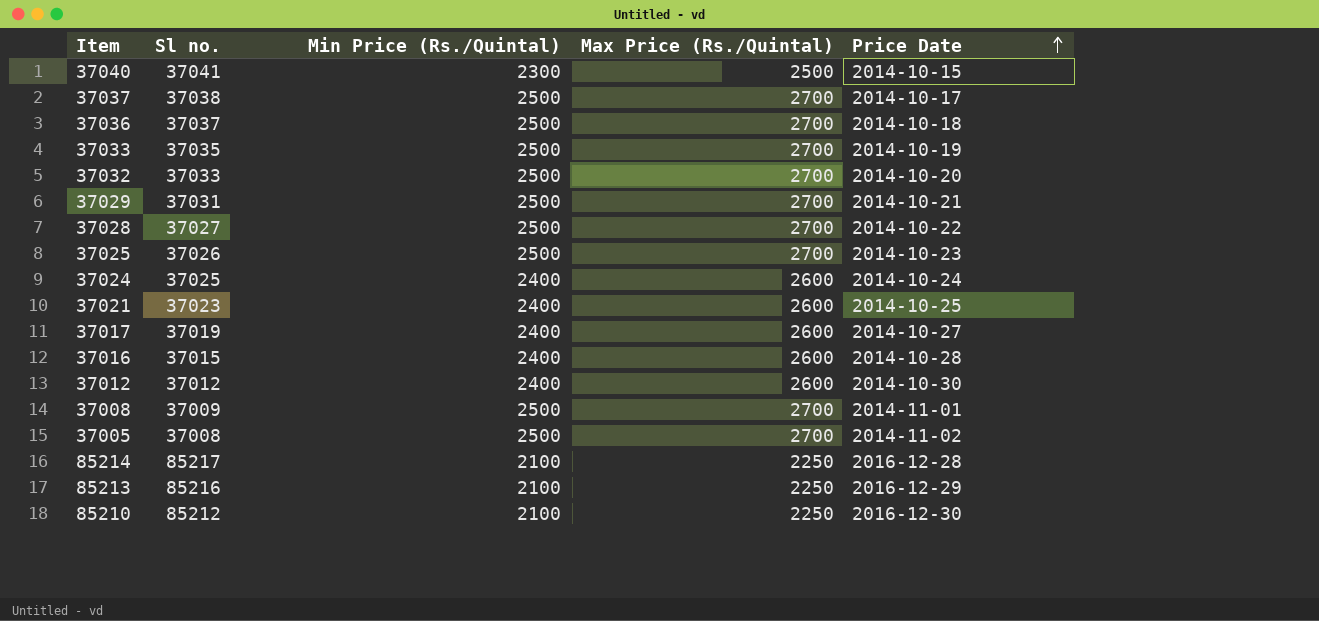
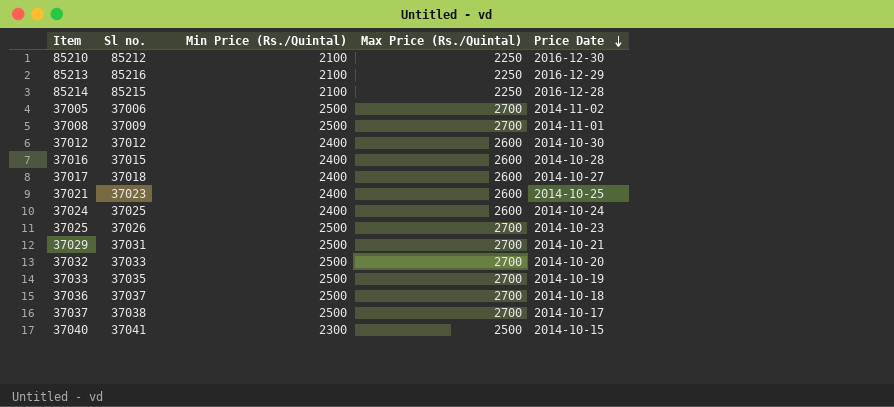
row order: Price Date ascending -> Price Date descending
row 37028: 37027 | 2500 | 2700 | 2014-10-22 -> none
85214 | Sl no.: 85217 -> 85215
37005 | Sl no.: 37008 -> 37006
37017 | Sl no.: 37019 -> 37018

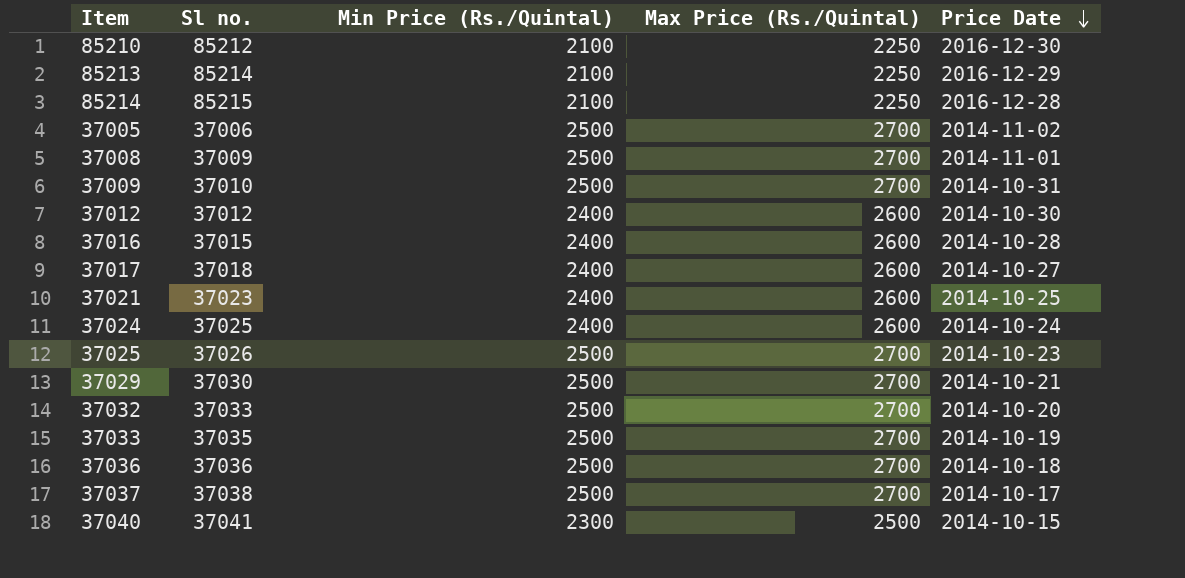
85213 | Sl no.: 85216 -> 85214
row 37009: none -> 37010 | 2500 | 2700 | 2014-10-31
37029 | Sl no.: 37031 -> 37030
37036 | Sl no.: 37037 -> 37036

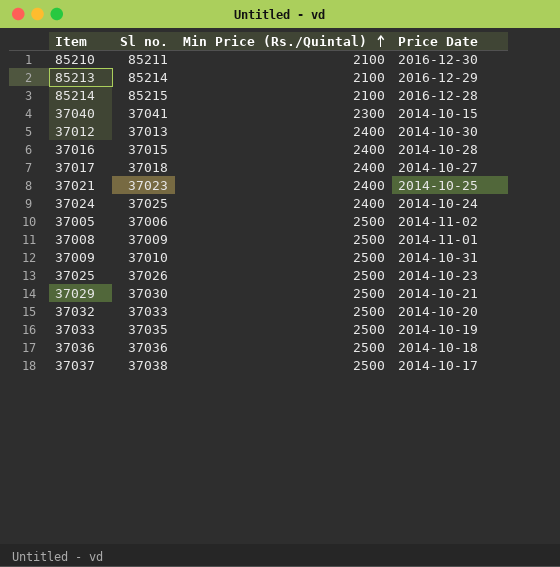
row order: Price Date descending -> Min Price (Rs./Quintal) ascending
column Max Price (Rs./Quintal) | position: 4 -> none
85210 | Sl no.: 85212 -> 85211
37012 | Sl no.: 37012 -> 37013

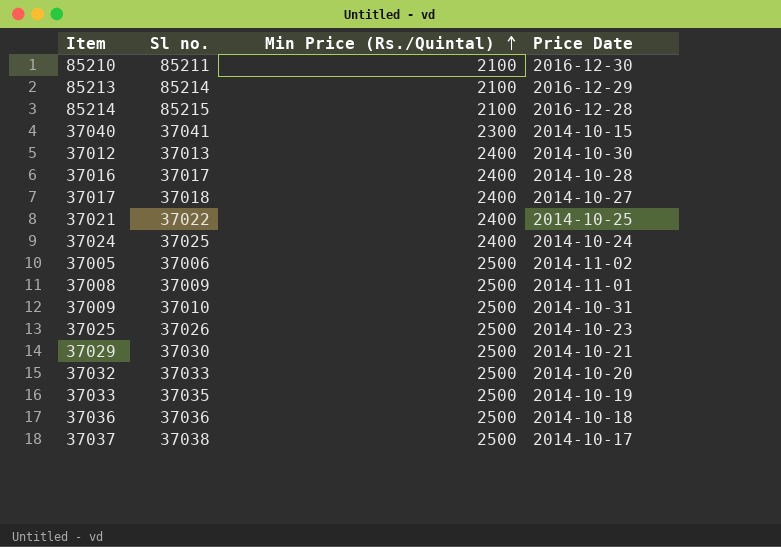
37016 | Sl no.: 37015 -> 37017
37021 | Sl no.: 37023 -> 37022

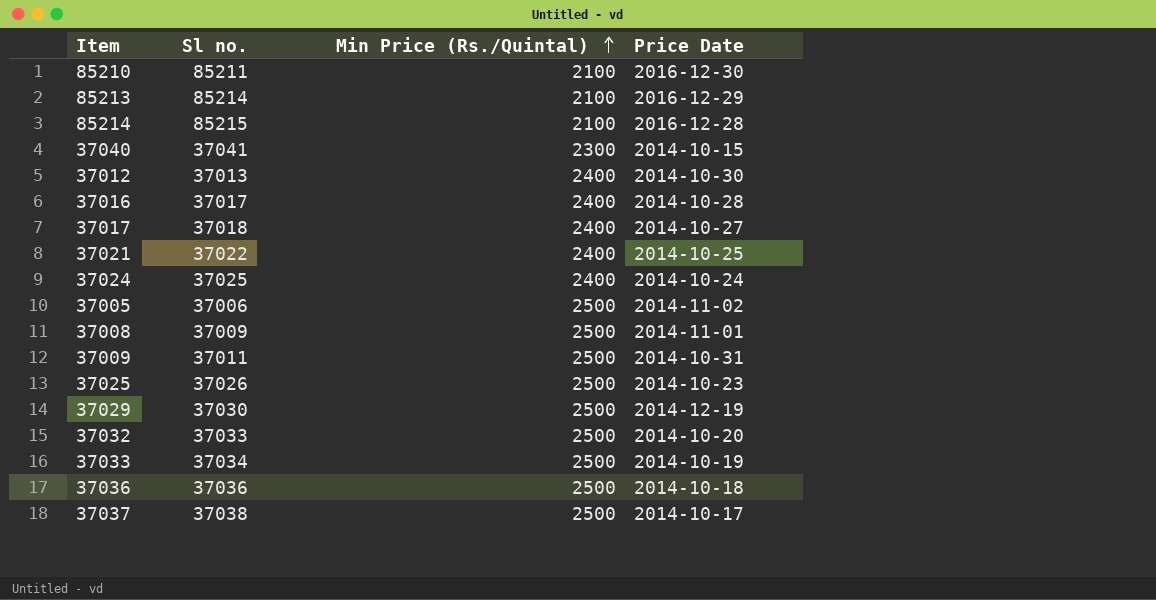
37009 | Sl no.: 37010 -> 37011
37029 | Price Date: 2014-10-21 -> 2014-12-19
37033 | Sl no.: 37035 -> 37034

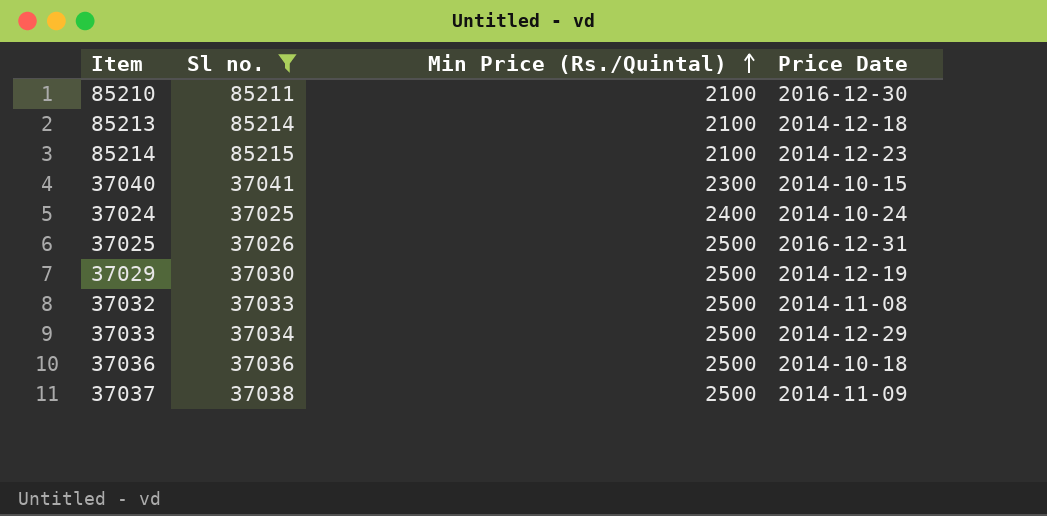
filter: none -> Sl no. >= 37025
85213 | Price Date: 2016-12-29 -> 2014-12-18
85214 | Price Date: 2016-12-28 -> 2014-12-23
37025 | Price Date: 2014-10-23 -> 2016-12-31
37032 | Price Date: 2014-10-20 -> 2014-11-08
37033 | Price Date: 2014-10-19 -> 2014-12-29
37037 | Price Date: 2014-10-17 -> 2014-11-09

